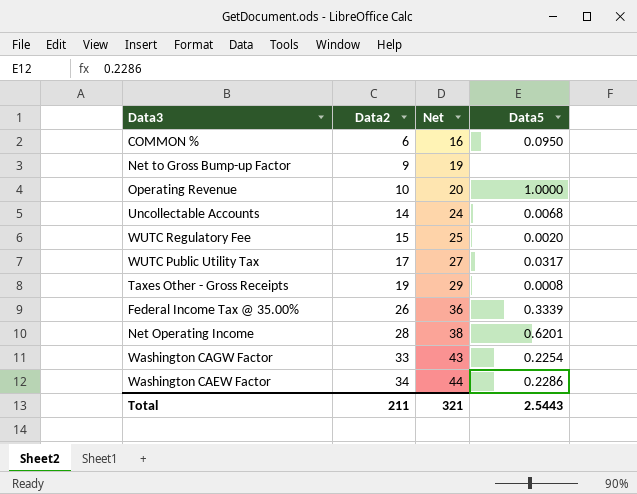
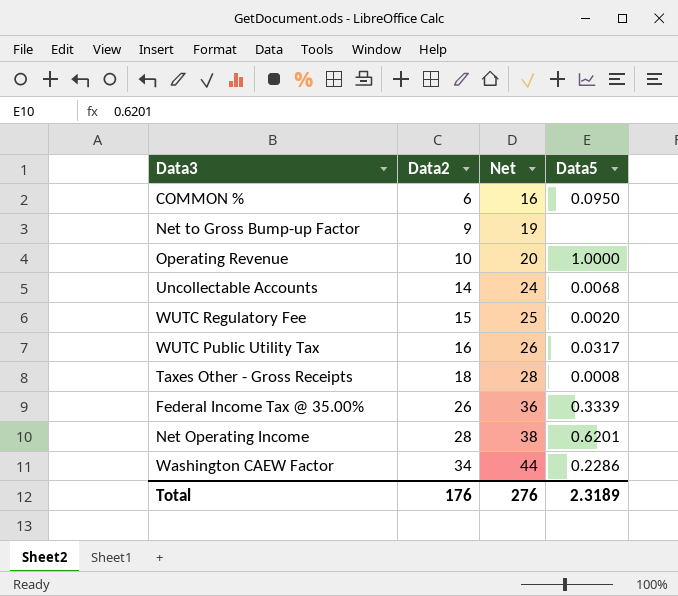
row Washington CAGW Factor: 33 | 43 | 0.2254 -> none
WUTC Public Utility Tax | Data2: 17 -> 16
WUTC Public Utility Tax | Net: 27 -> 26
Taxes Other - Gross Receipts | Data2: 19 -> 18
Taxes Other - Gross Receipts | Net: 29 -> 28
Total | Data2: 211 -> 176
Total | Net: 321 -> 276
Total | Data5: 2.5443 -> 2.3189

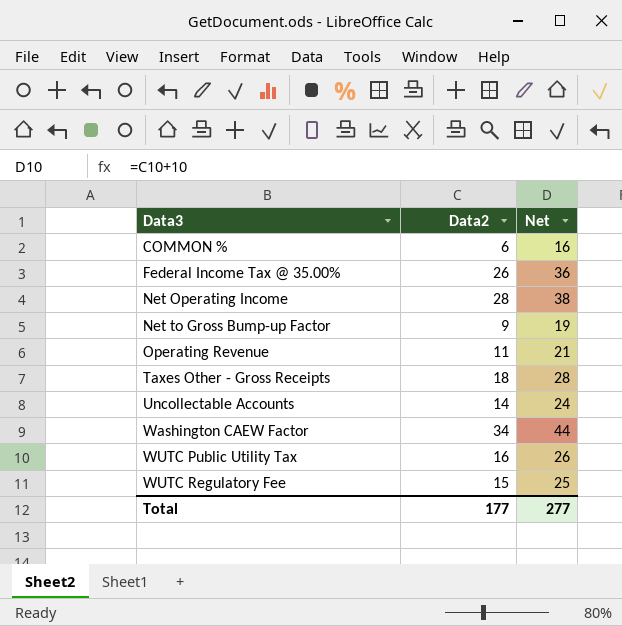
row order: Data2 ascending -> Data3 ascending
column Data5 | position: 4 -> none
Operating Revenue | Data2: 10 -> 11
Operating Revenue | Net: 20 -> 21
Total | Data2: 176 -> 177
Total | Net: 276 -> 277

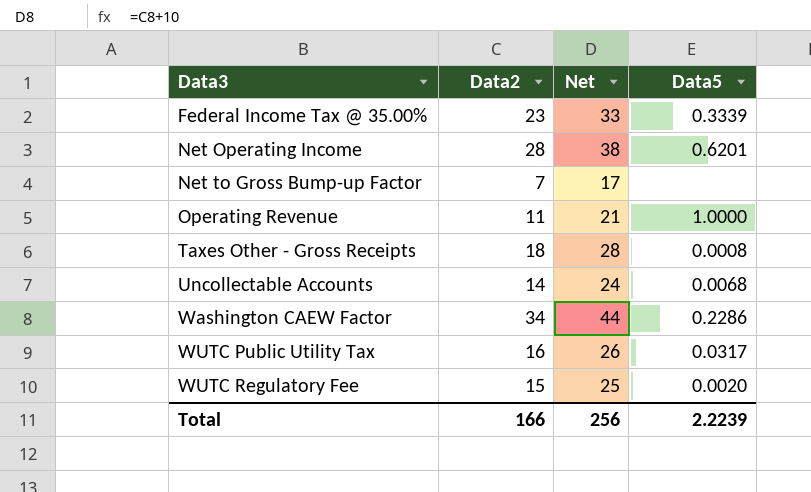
column Data5 | position: none -> 4
row COMMON %: 6 | 16 -> none
Federal Income Tax @ 35.00% | Data2: 26 -> 23
Federal Income Tax @ 35.00% | Net: 36 -> 33
Net to Gross Bump-up Factor | Data2: 9 -> 7
Net to Gross Bump-up Factor | Net: 19 -> 17
Total | Data2: 177 -> 166
Total | Net: 277 -> 256

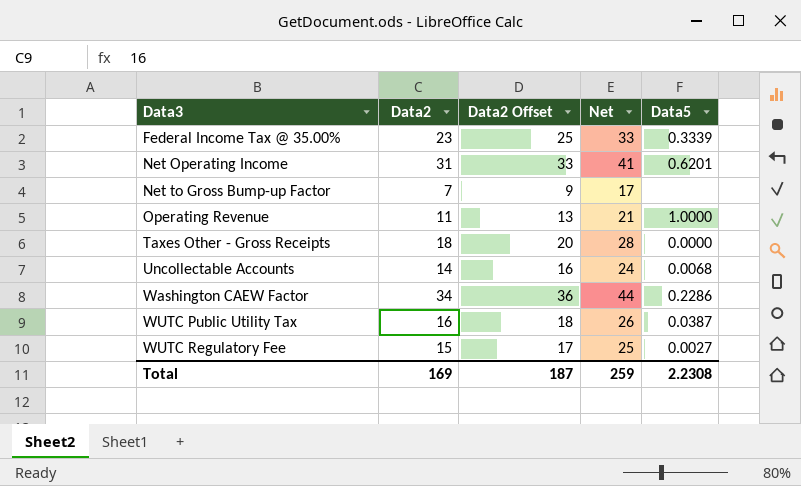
column Data2 Offset | formula: none -> [Data2] + 2
Net Operating Income | Data2: 28 -> 31
Net Operating Income | Net: 38 -> 41
Taxes Other - Gross Receipts | Data5: 0.0008 -> 0.0000
WUTC Public Utility Tax | Data5: 0.0317 -> 0.0387
WUTC Regulatory Fee | Data5: 0.0020 -> 0.0027
Total | Data2: 166 -> 169
Total | Net: 256 -> 259
Total | Data5: 2.2239 -> 2.2308

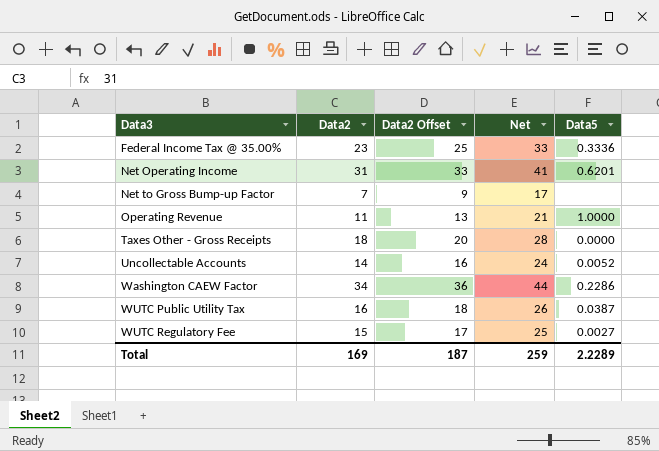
Federal Income Tax @ 35.00% | Data5: 0.3339 -> 0.3336
Uncollectable Accounts | Data5: 0.0068 -> 0.0052
Total | Data5: 2.2308 -> 2.2289

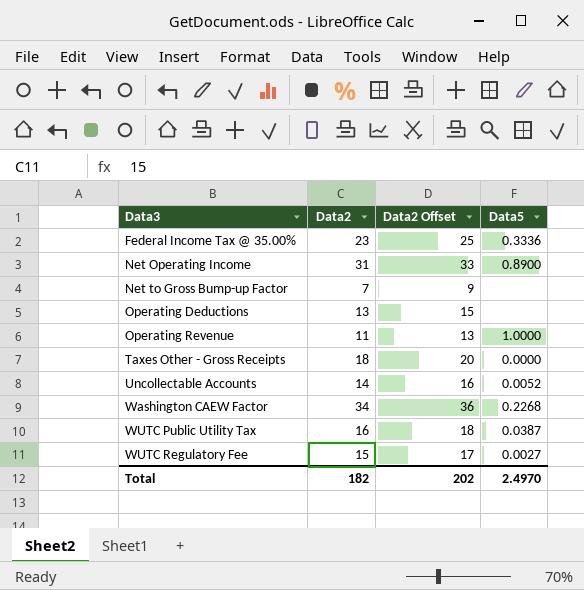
column Net | formula: [Data2] + 10 -> none
Net Operating Income | Data5: 0.6201 -> 0.8900
row Operating Deductions: none -> 13 | 15 | none
Washington CAEW Factor | Data5: 0.2286 -> 0.2268
Total | Data2: 169 -> 182
Total | Data2 Offset: 187 -> 202
Total | Data5: 2.2289 -> 2.4970

